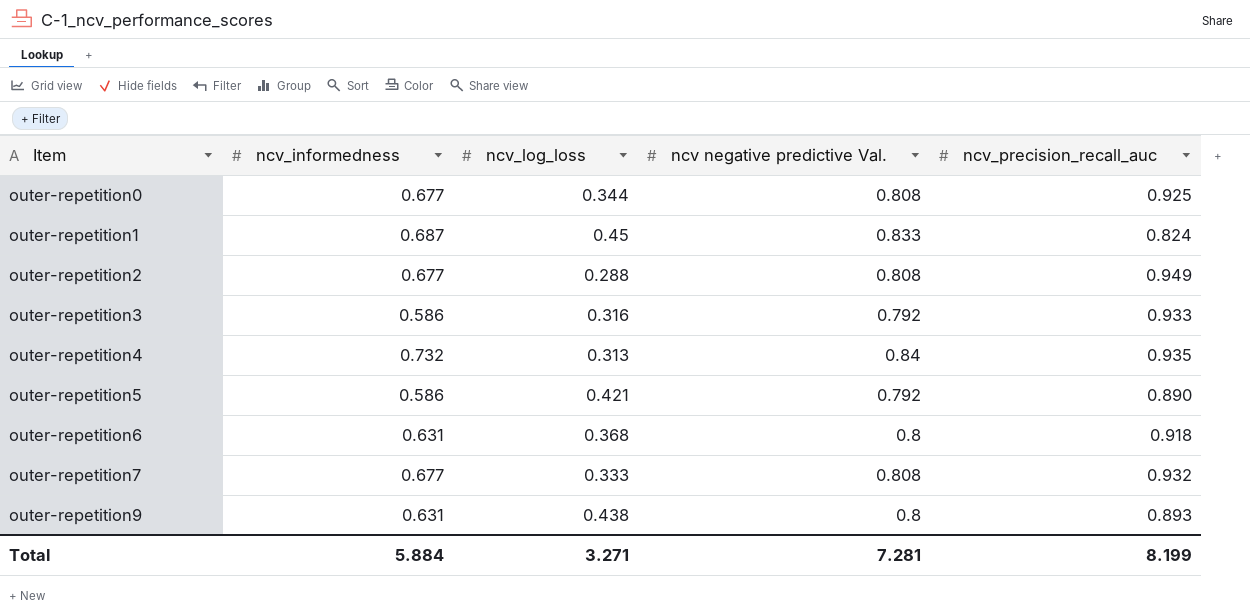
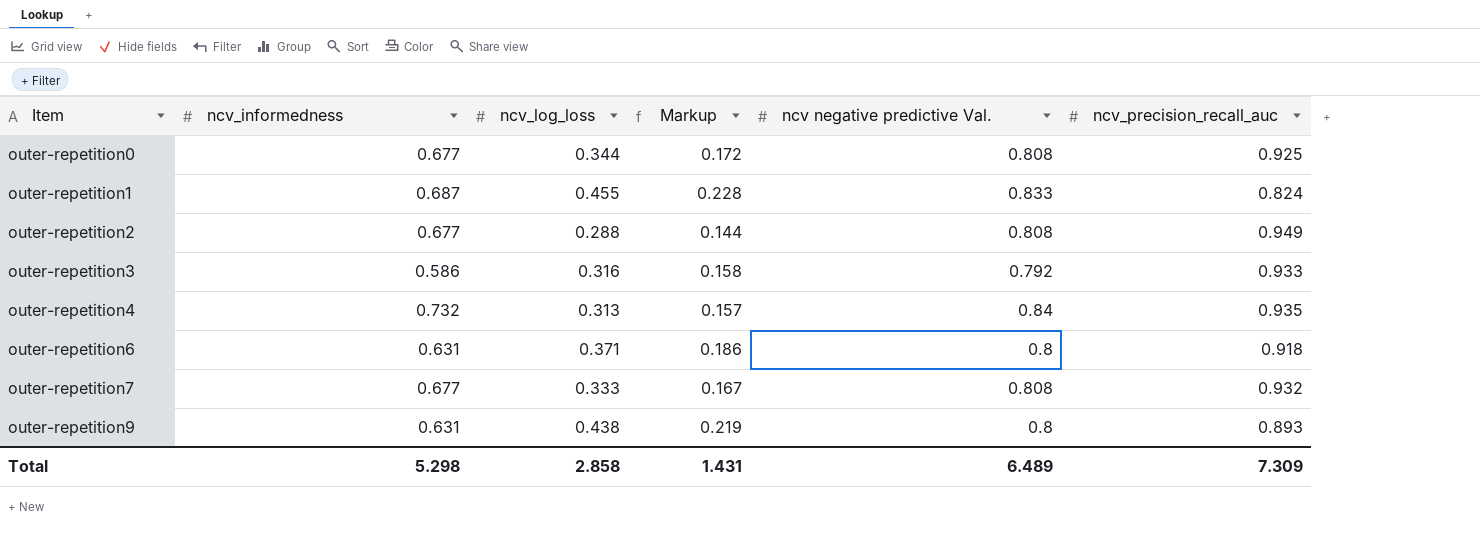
column Markup | formula: none -> [ncv_log_loss] * 0.5
row outer-repetition5: 0.586 | 0.421 | 0.792 | 0.890 -> none
outer-repetition1 | ncv_log_loss: 0.45 -> 0.455
outer-repetition6 | ncv_log_loss: 0.368 -> 0.371
Total | ncv_informedness: 5.884 -> 5.298
Total | ncv_log_loss: 3.271 -> 2.858
Total | ncv negative predictive Val.: 7.281 -> 6.489
Total | ncv_precision_recall_auc: 8.199 -> 7.309

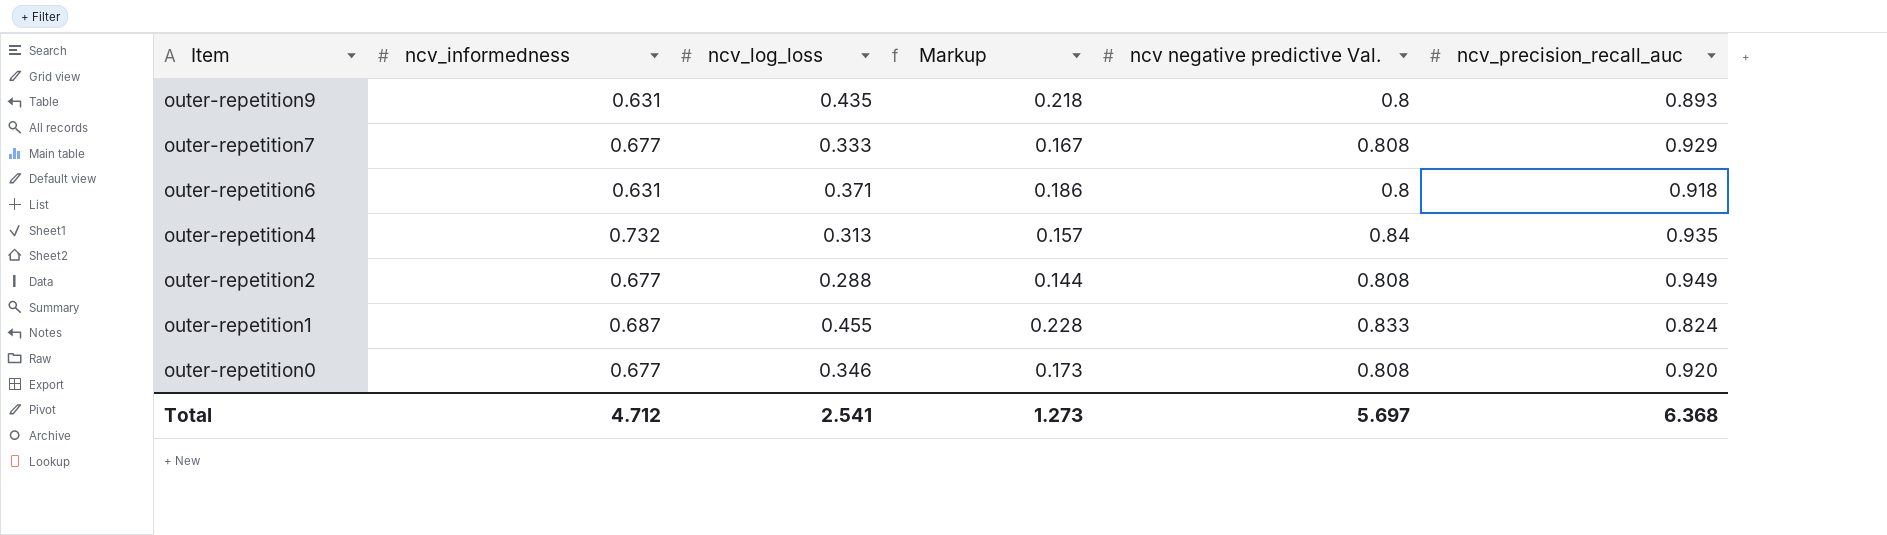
row order: Item ascending -> Item descending
row outer-repetition3: 0.586 | 0.316 | 0.158 | 0.792 | 0.933 -> none
outer-repetition9 | ncv_log_loss: 0.438 -> 0.435
outer-repetition9 | Markup: 0.219 -> 0.218
outer-repetition7 | ncv_precision_recall_auc: 0.932 -> 0.929
outer-repetition0 | ncv_log_loss: 0.344 -> 0.346
outer-repetition0 | Markup: 0.172 -> 0.173
outer-repetition0 | ncv_precision_recall_auc: 0.925 -> 0.920
Total | ncv_informedness: 5.298 -> 4.712
Total | ncv_log_loss: 2.858 -> 2.541
Total | Markup: 1.431 -> 1.273
Total | ncv negative predictive Val.: 6.489 -> 5.697
Total | ncv_precision_recall_auc: 7.309 -> 6.368

